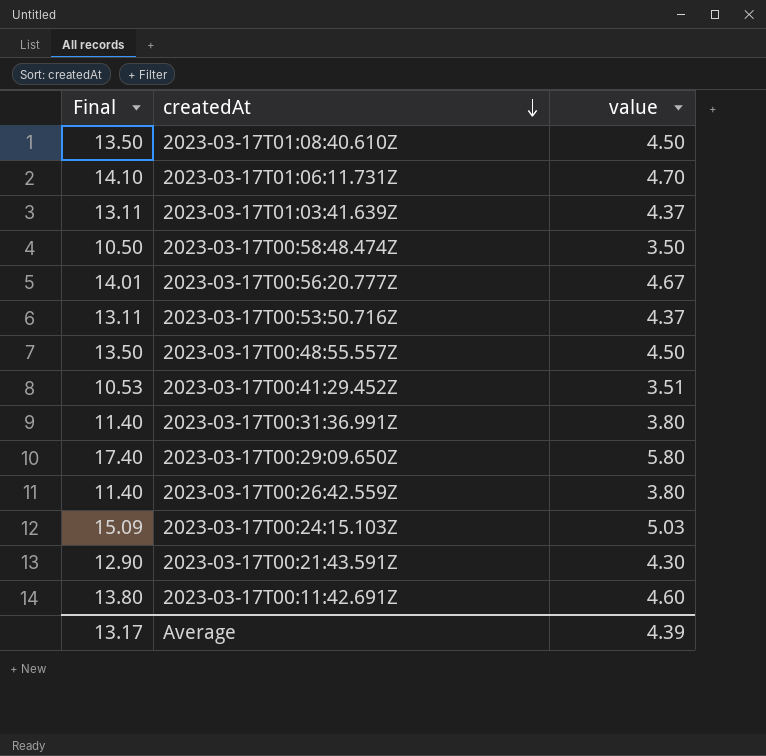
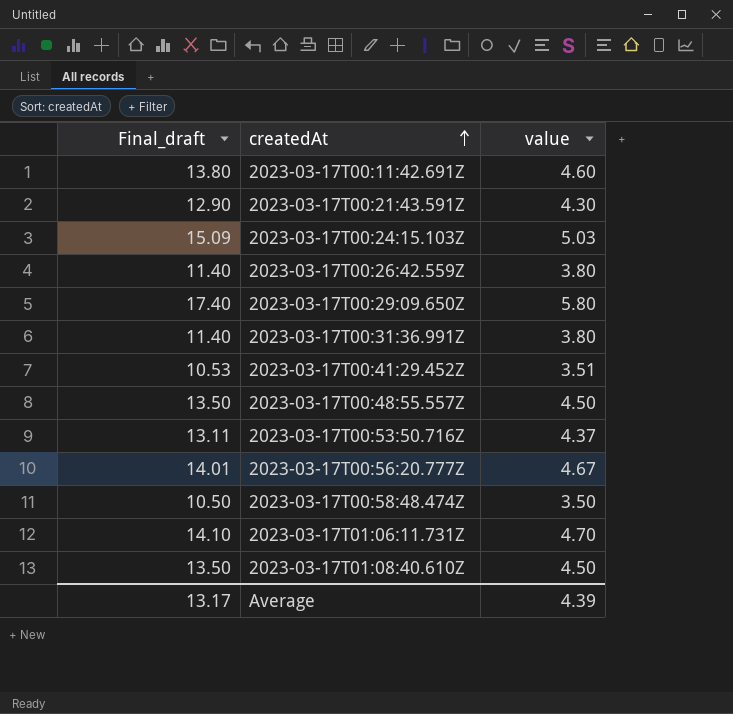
row order: createdAt descending -> createdAt ascending
column name: Final -> Final_draft
row 2023-03-17T01:03:41.639Z: 13.11 | 4.37 -> none

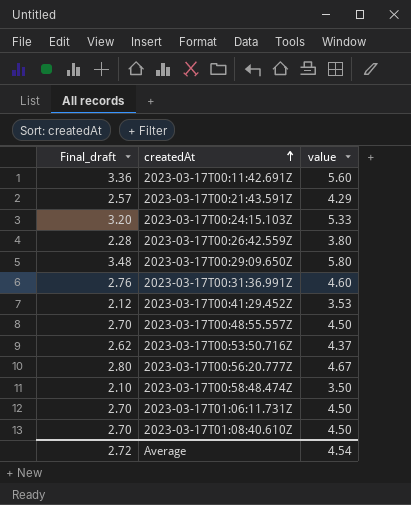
column Final_draft | formula: [value] * 3 -> [value] * 0.6
2023-03-17T00:11:42.691Z | value: 4.60 -> 5.60
2023-03-17T00:21:43.591Z | value: 4.30 -> 4.29
2023-03-17T00:24:15.103Z | value: 5.03 -> 5.33
2023-03-17T00:31:36.991Z | value: 3.80 -> 4.60
2023-03-17T00:41:29.452Z | value: 3.51 -> 3.53
2023-03-17T01:06:11.731Z | value: 4.70 -> 4.50
Average | Final_draft: 13.17 -> 2.72
Average | value: 4.39 -> 4.54

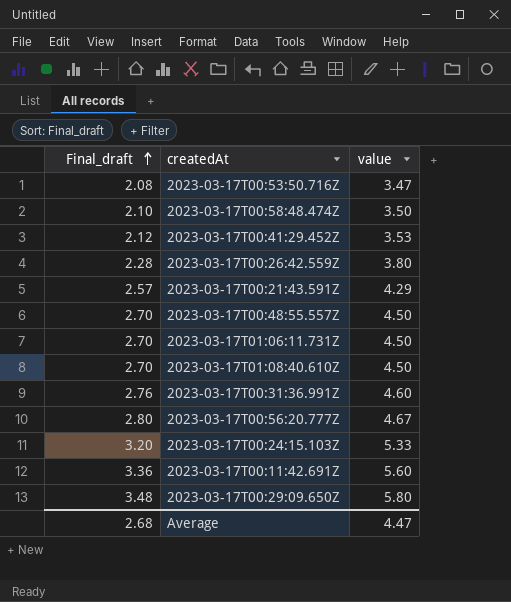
row order: createdAt ascending -> Final_draft ascending
2023-03-17T00:53:50.716Z | Final_draft: 2.62 -> 2.08
2023-03-17T00:53:50.716Z | value: 4.37 -> 3.47
Average | Final_draft: 2.72 -> 2.68
Average | value: 4.54 -> 4.47

